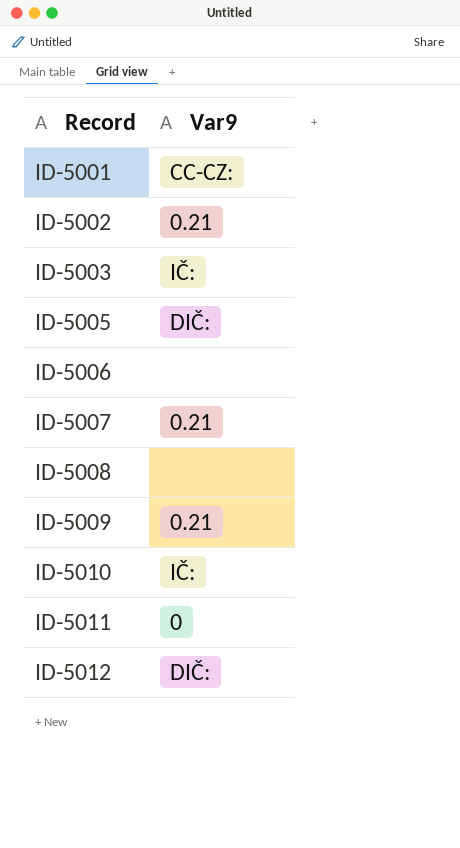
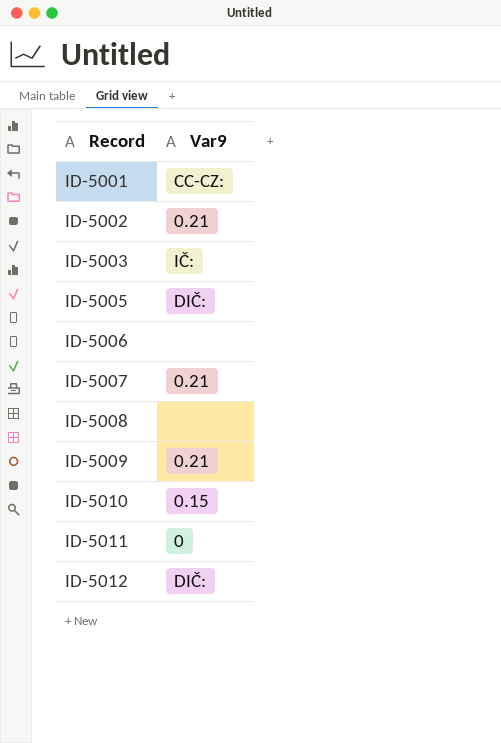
ID-5010 | Var9: IČ: -> 0.15

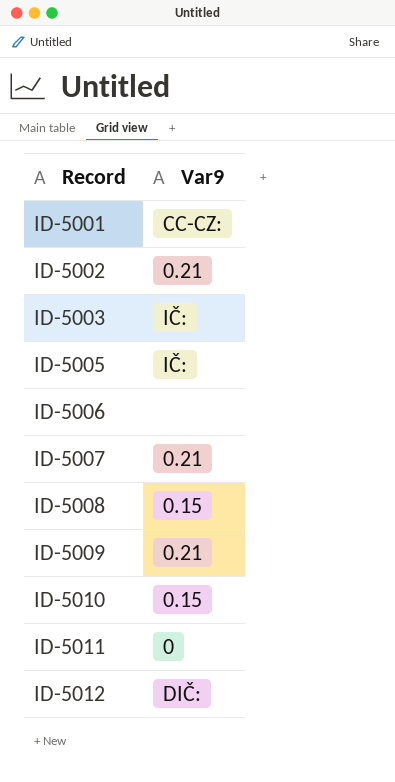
ID-5005 | Var9: DIČ: -> IČ:
ID-5008 | Var9: none -> 0.15

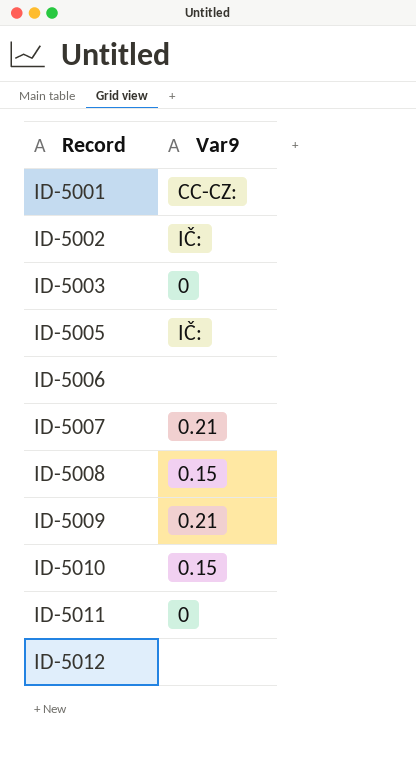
ID-5002 | Var9: 0.21 -> IČ:
ID-5003 | Var9: IČ: -> 0
ID-5012 | Var9: DIČ: -> none

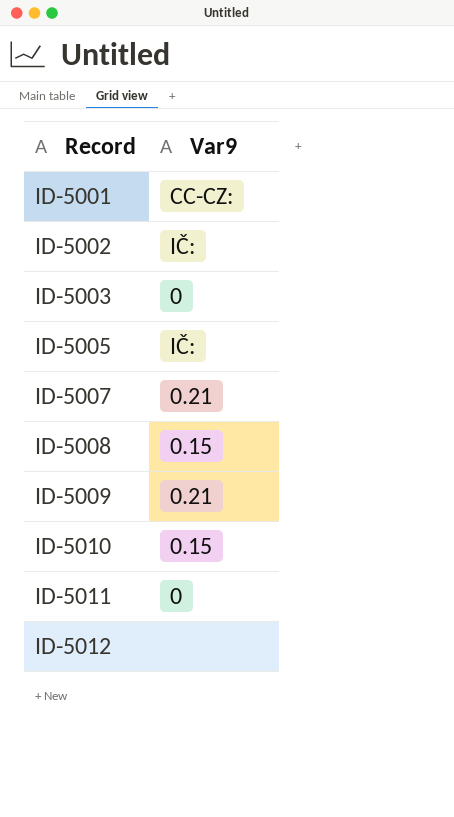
row ID-5006: none -> none

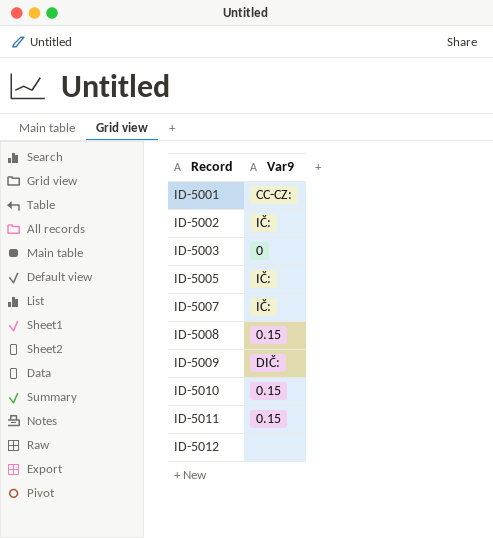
ID-5007 | Var9: 0.21 -> IČ:
ID-5009 | Var9: 0.21 -> DIČ:
ID-5011 | Var9: 0 -> 0.15

